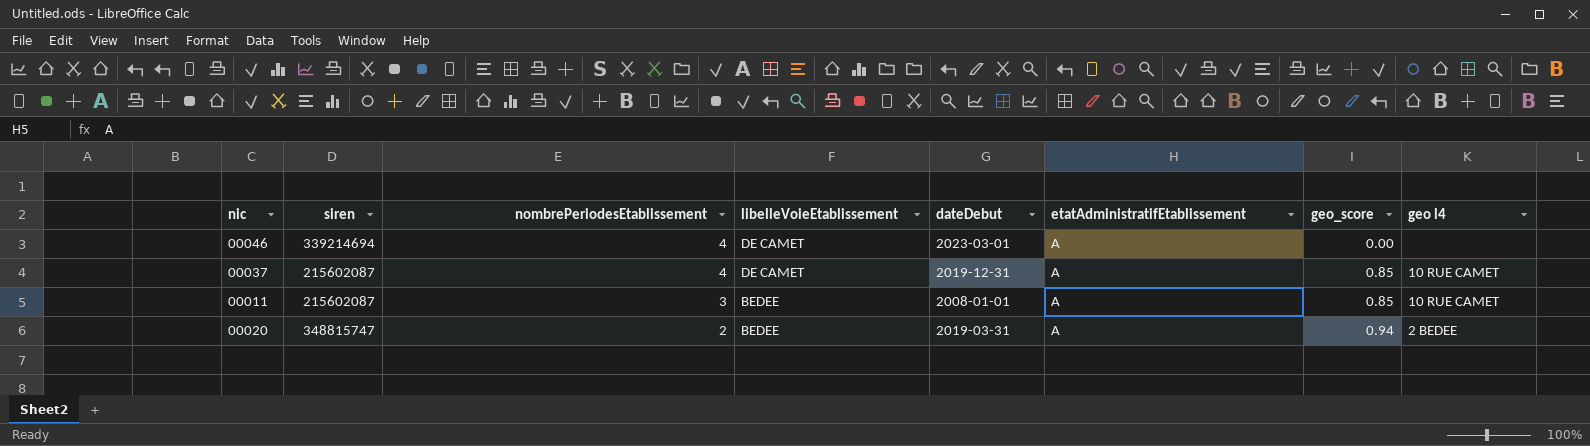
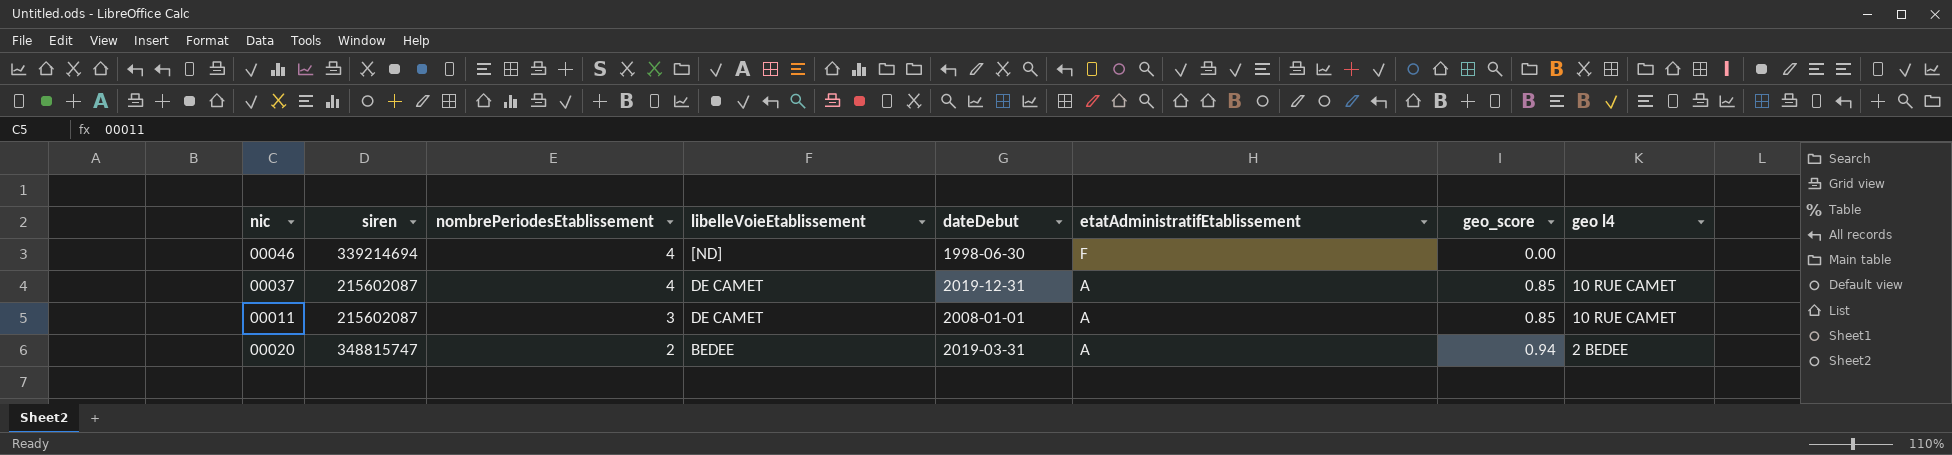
00046 | libelleVoieEtablissement: DE CAMET -> [ND]
00046 | dateDebut: 2023-03-01 -> 1998-06-30
00046 | etatAdministratifEtablissement: A -> F
00011 | libelleVoieEtablissement: BEDEE -> DE CAMET

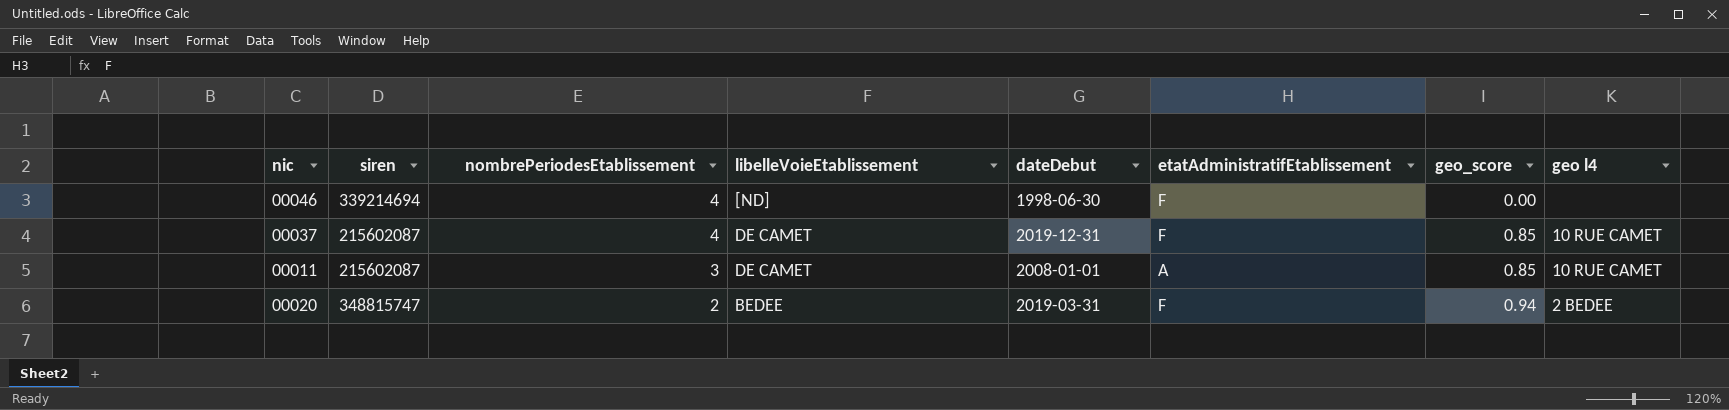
00037 | etatAdministratifEtablissement: A -> F
00020 | etatAdministratifEtablissement: A -> F

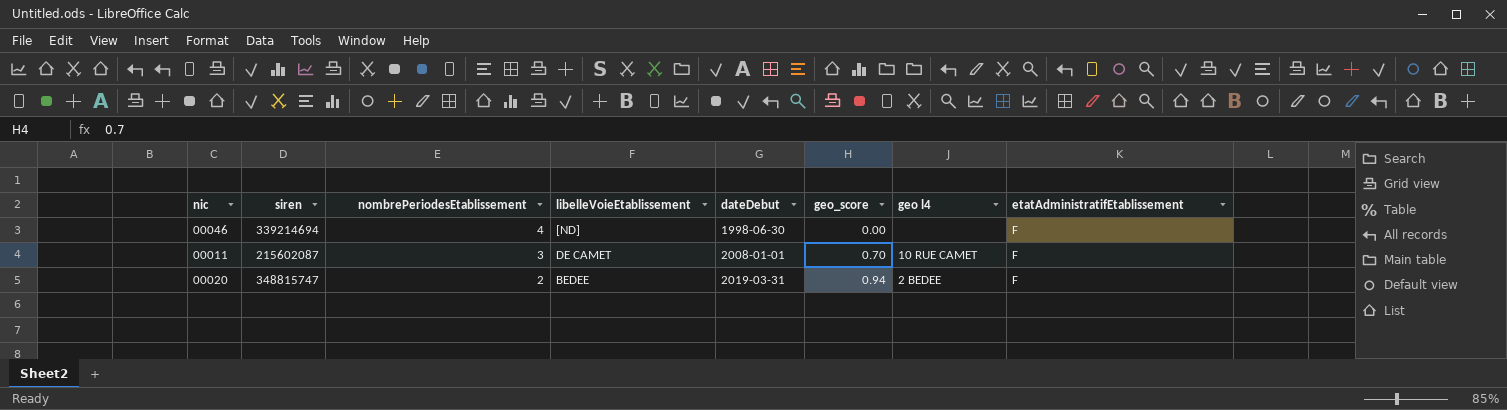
column etatAdministratifEtablissement | position: 6 -> 8
row 00037: 215602087 | 4 | DE CAMET | 2019-12-31 | F | 0.85 | 10 RUE CAMET -> none
00011 | geo_score: 0.85 -> 0.70
00011 | etatAdministratifEtablissement: A -> F

